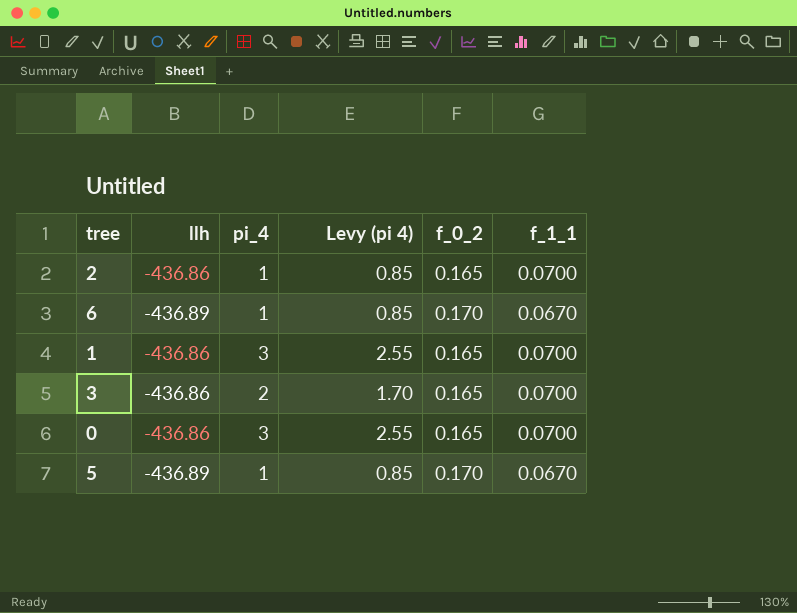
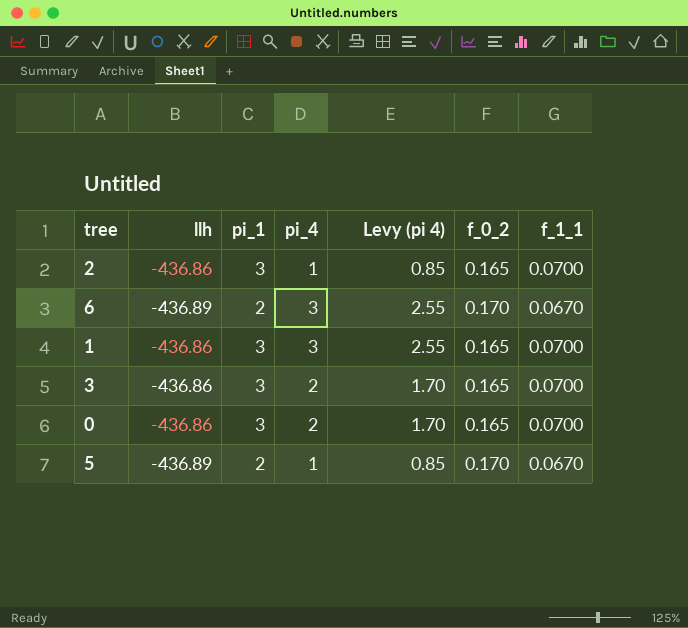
column pi_1 | position: none -> 3
6 | pi_4: 1 -> 3
6 | Levy (pi 4): 0.85 -> 2.55
0 | pi_4: 3 -> 2
0 | Levy (pi 4): 2.55 -> 1.70

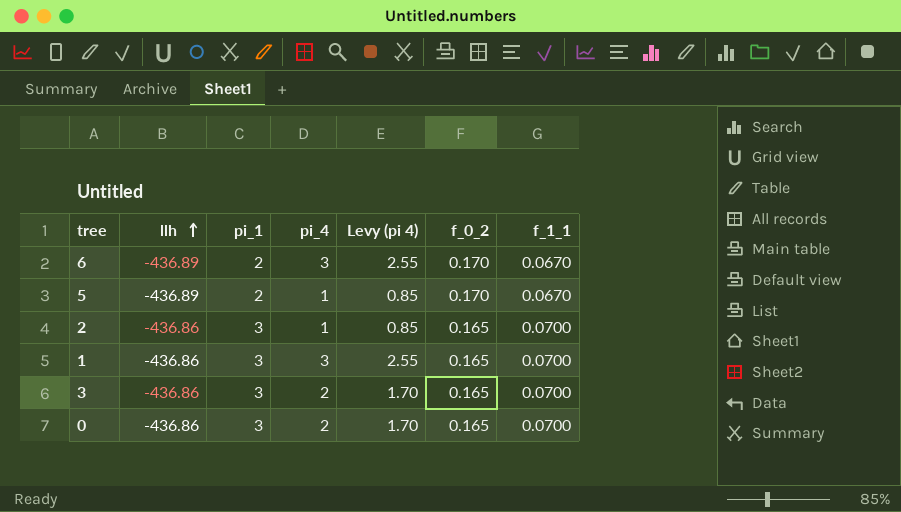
row order: none -> llh ascending

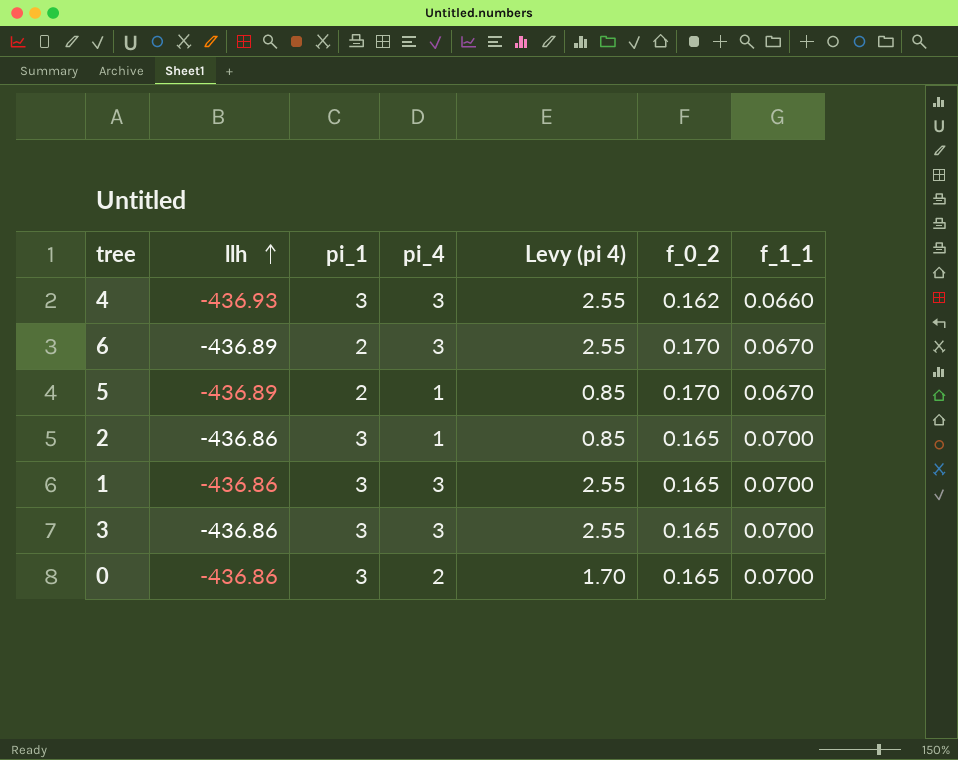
row 4: none -> -436.93 | 3 | 3 | 2.55 | 0.162 | 0.0660
3 | pi_4: 2 -> 3
3 | Levy (pi 4): 1.70 -> 2.55

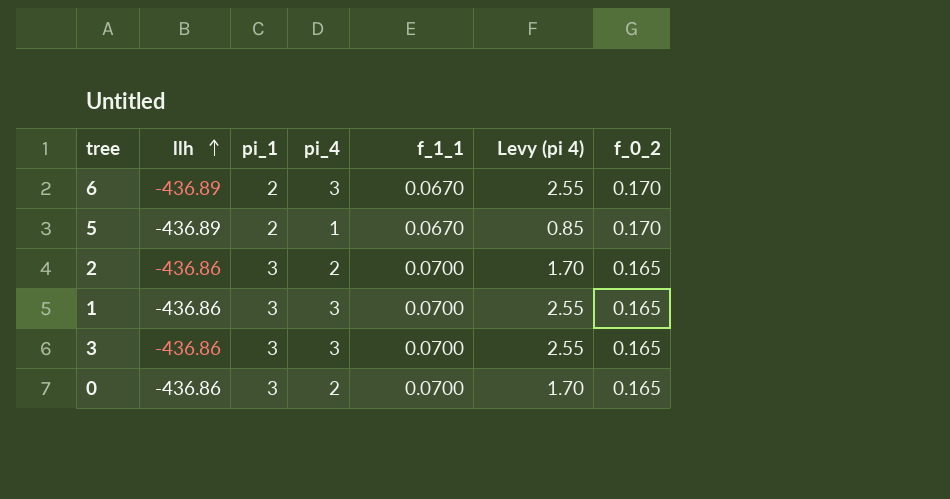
column f_1_1 | position: 7 -> 5
row 4: -436.93 | 3 | 3 | 2.55 | 0.162 | 0.0660 -> none
2 | pi_4: 1 -> 2
2 | Levy (pi 4): 0.85 -> 1.70

